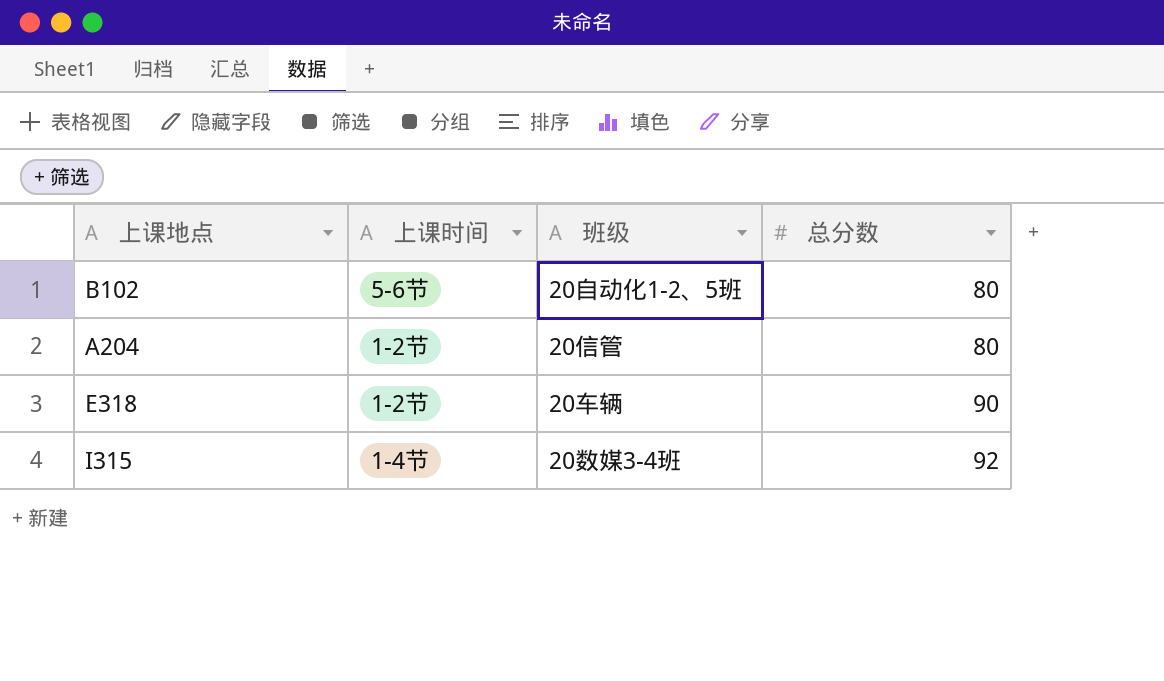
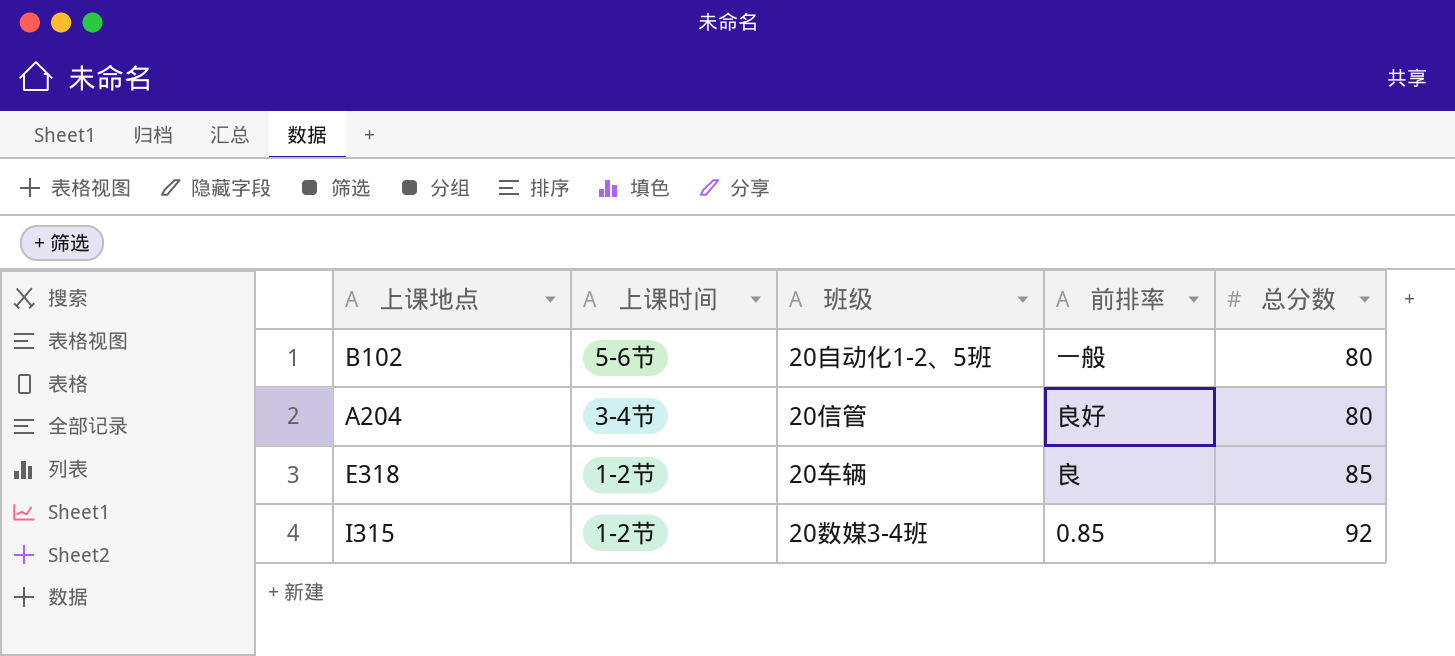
column 前排率 | position: none -> 4
A204 | 上课时间: 1-2节 -> 3-4节
E318 | 总分数: 90 -> 85
I315 | 上课时间: 1-4节 -> 1-2节

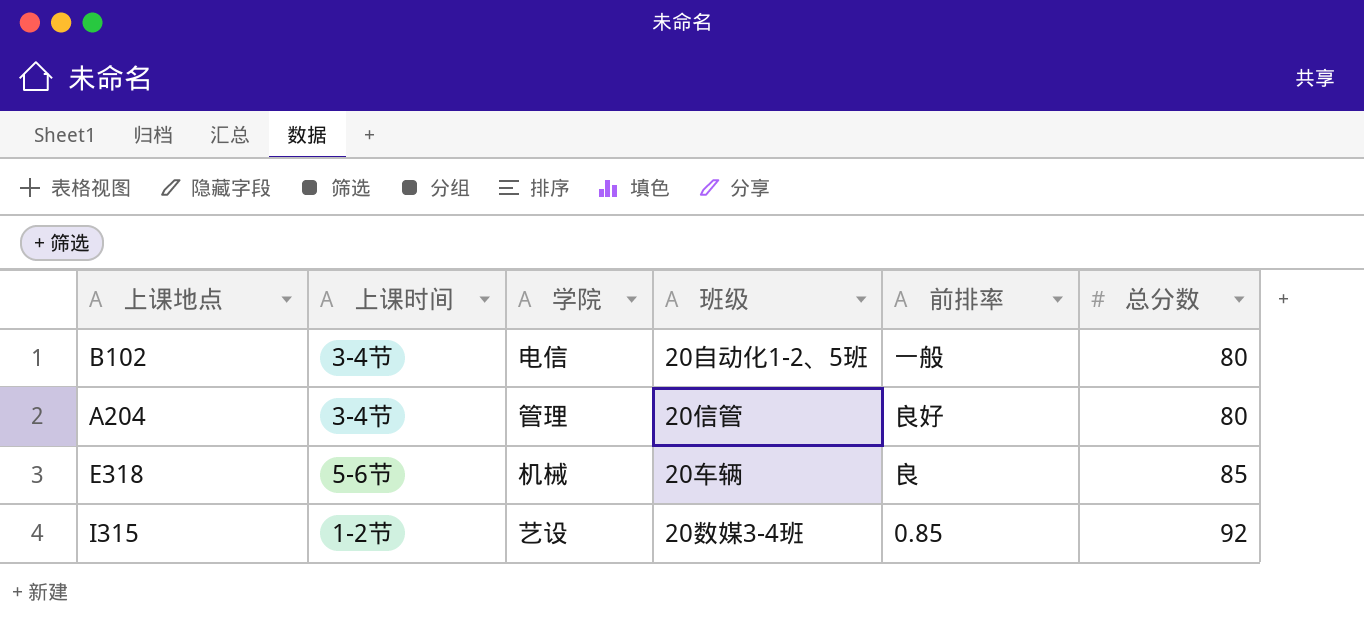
column 学院 | position: none -> 3
B102 | 上课时间: 5-6节 -> 3-4节
E318 | 上课时间: 1-2节 -> 5-6节

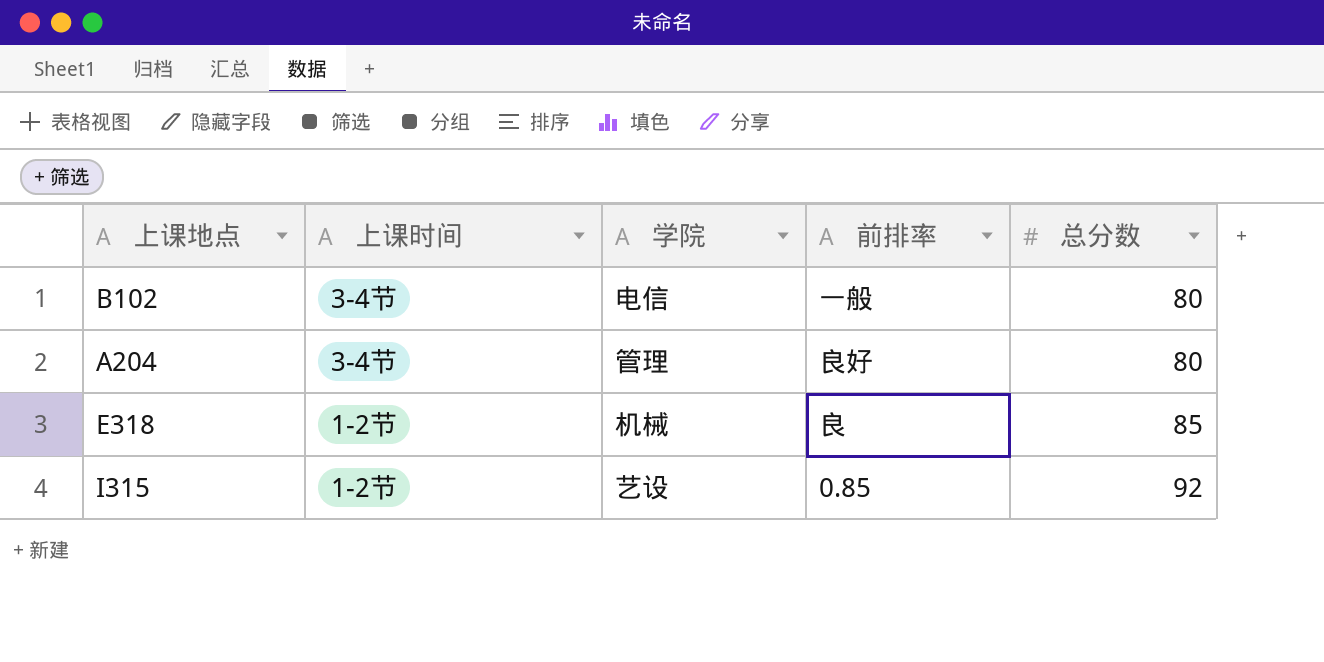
column 班级 | position: 4 -> none
E318 | 上课时间: 5-6节 -> 1-2节

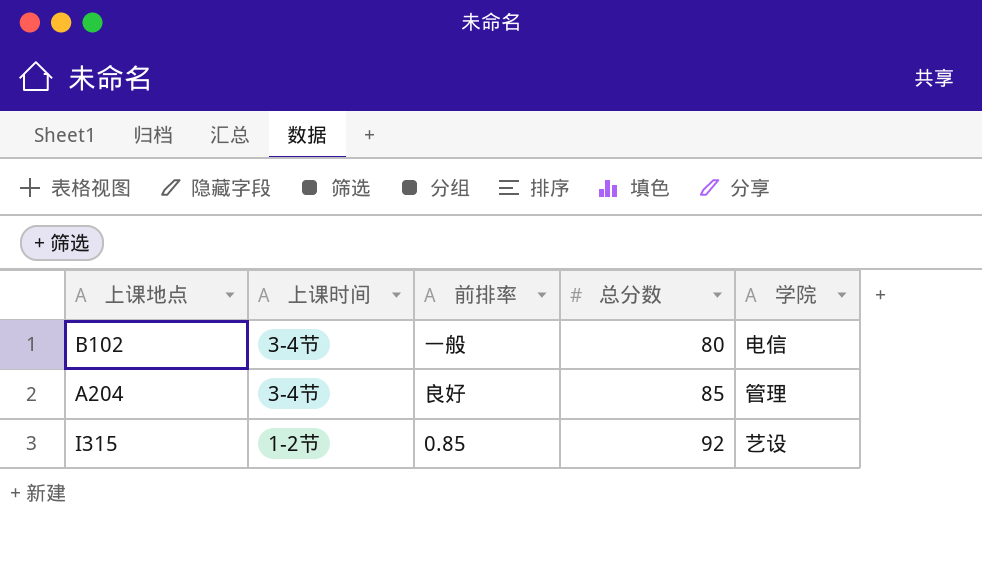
column 学院 | position: 3 -> 5
row E318: 1-2节 | 机械 | 良 | 85 -> none
A204 | 总分数: 80 -> 85

